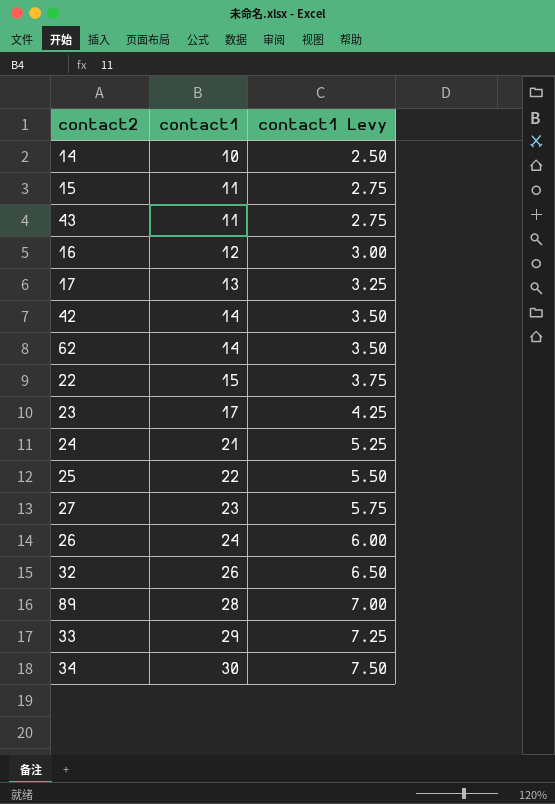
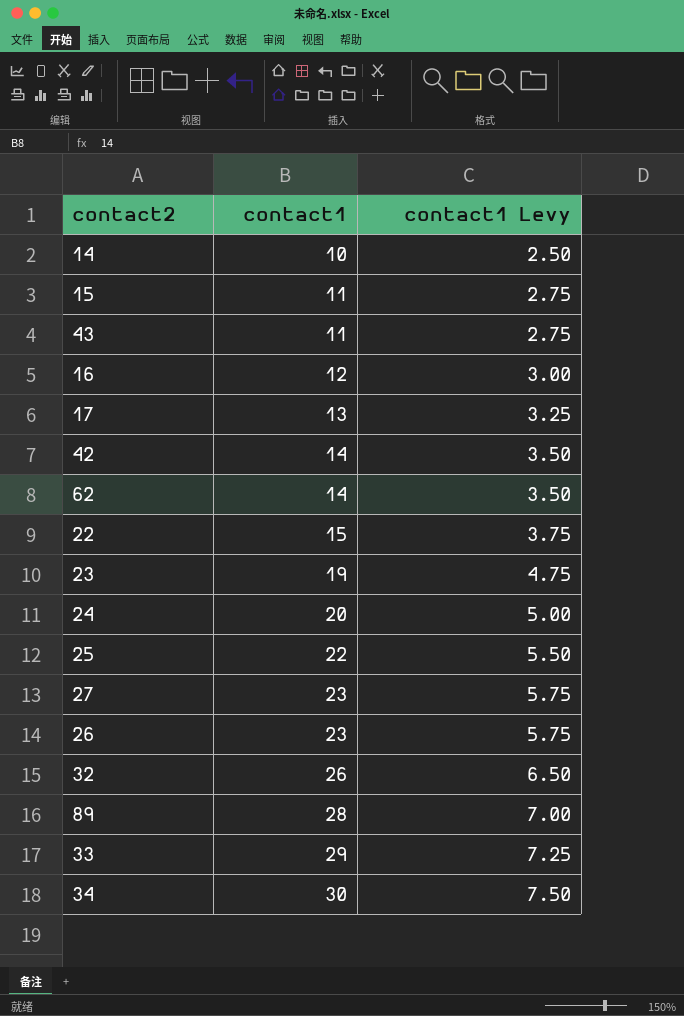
23 | contact1: 17 -> 19
23 | contact1 Levy: 4.25 -> 4.75
24 | contact1: 21 -> 20
24 | contact1 Levy: 5.25 -> 5.00
26 | contact1: 24 -> 23
26 | contact1 Levy: 6.00 -> 5.75

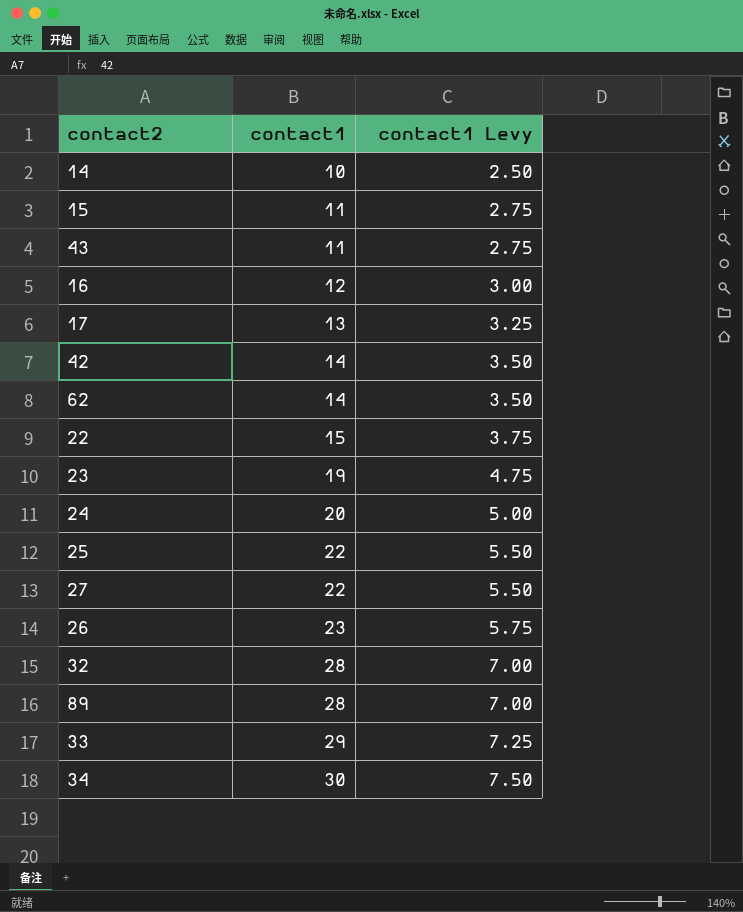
27 | contact1: 23 -> 22
27 | contact1 Levy: 5.75 -> 5.50
32 | contact1: 26 -> 28
32 | contact1 Levy: 6.50 -> 7.00

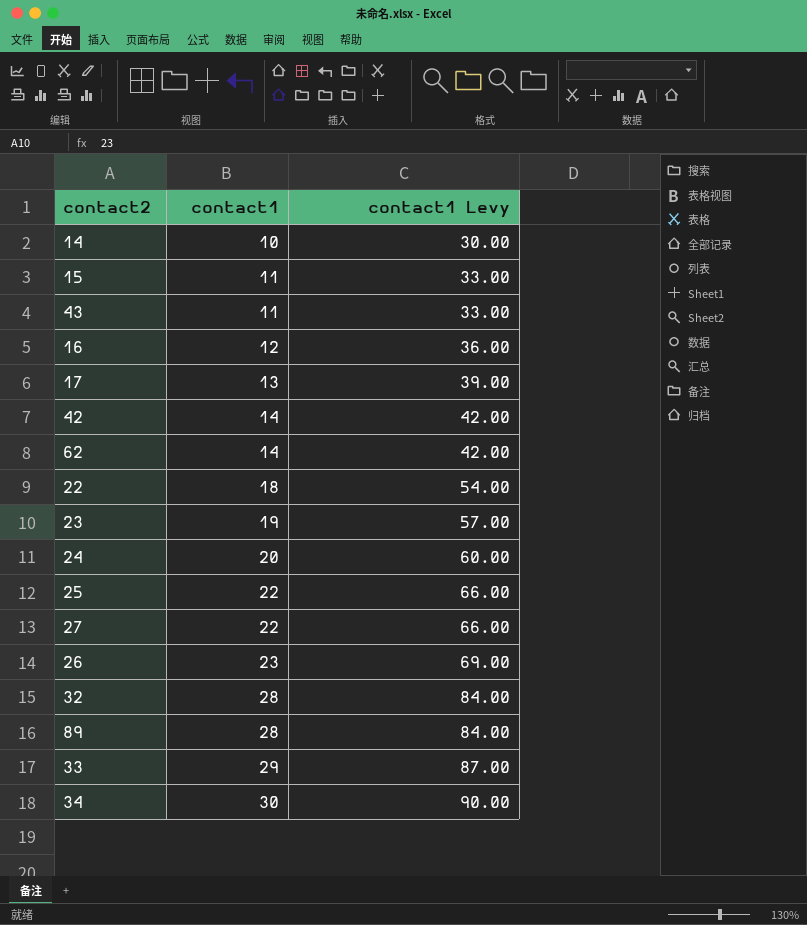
column contact1 Levy | formula: [contact1] * 0.25 -> [contact1] * 3
22 | contact1: 15 -> 18

